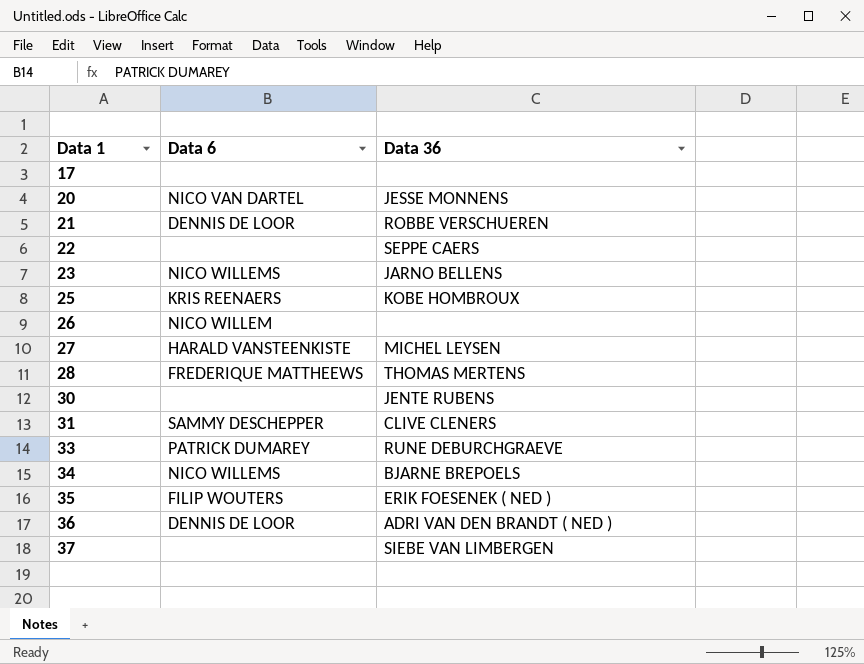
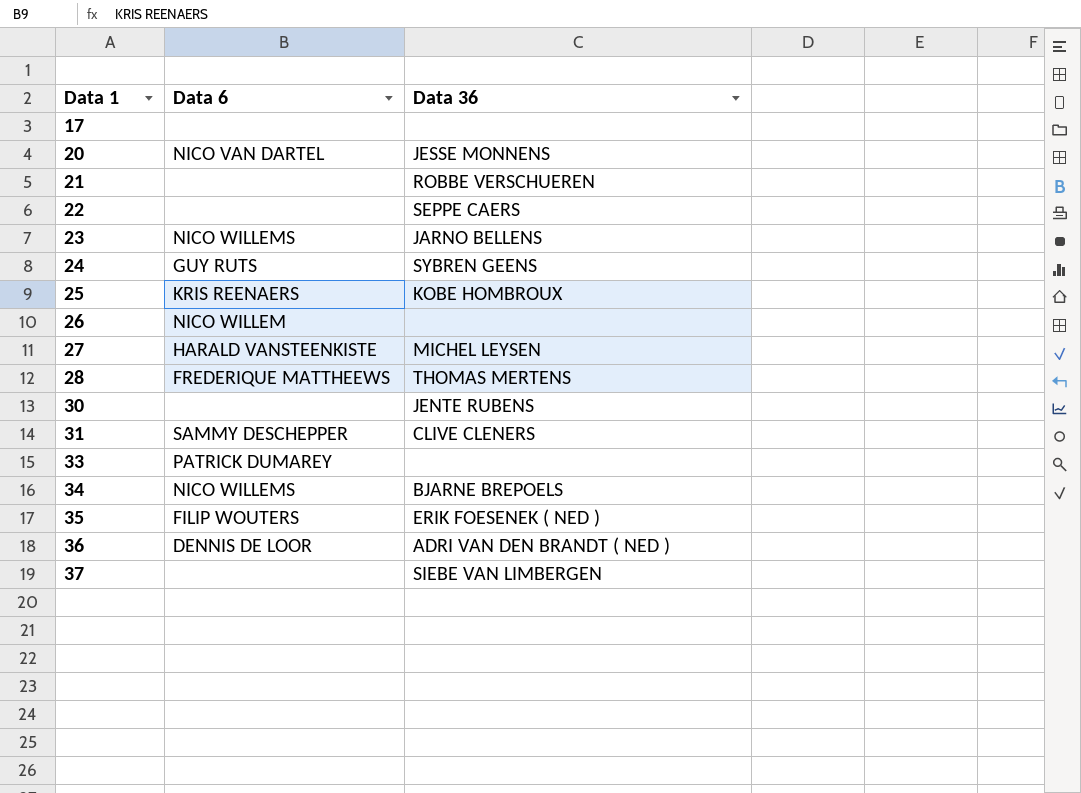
21 | Data 6: DENNIS DE LOOR -> none
row 24: none -> GUY RUTS | SYBREN GEENS
33 | Data 36: RUNE DEBURCHGRAEVE -> none

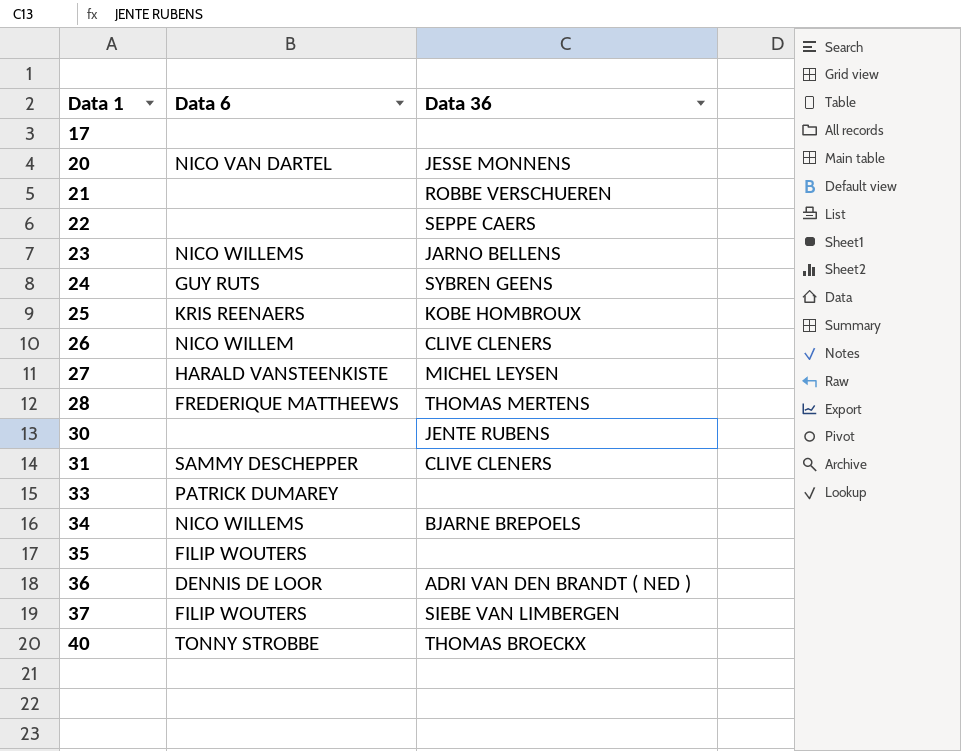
26 | Data 36: none -> CLIVE CLENERS
35 | Data 36: ERIK FOESENEK ( NED ) -> none
37 | Data 6: none -> FILIP WOUTERS
row 40: none -> TONNY STROBBE | THOMAS BROECKX

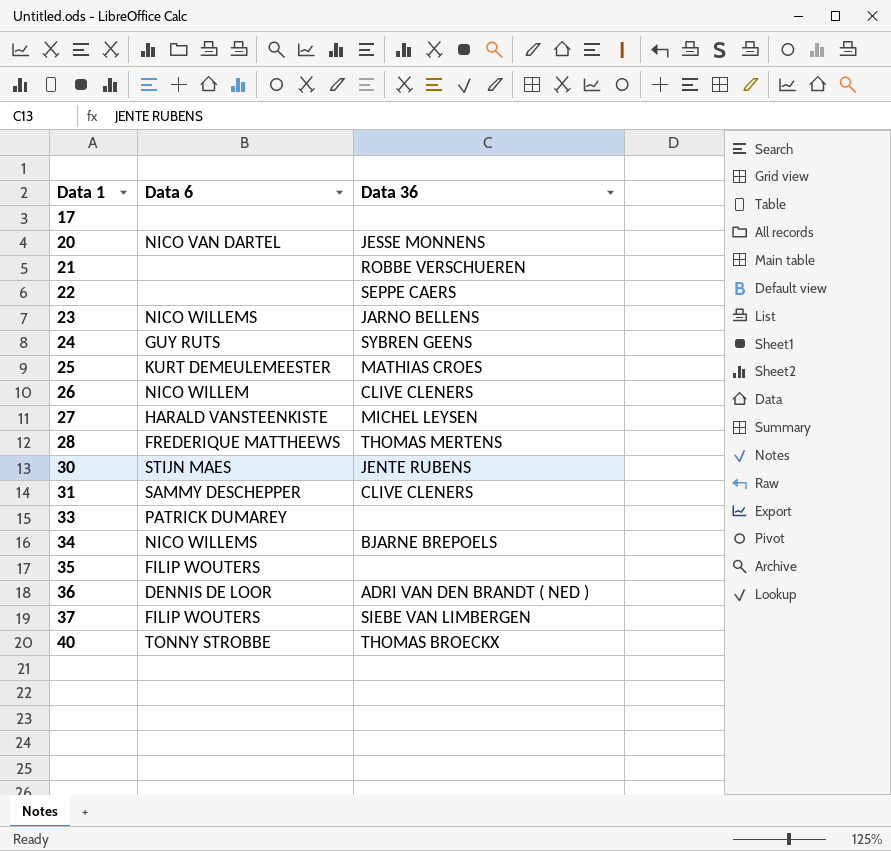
25 | Data 6: KRIS REENAERS -> KURT DEMEULEMEESTER
25 | Data 36: KOBE HOMBROUX -> MATHIAS CROES
30 | Data 6: none -> STIJN MAES

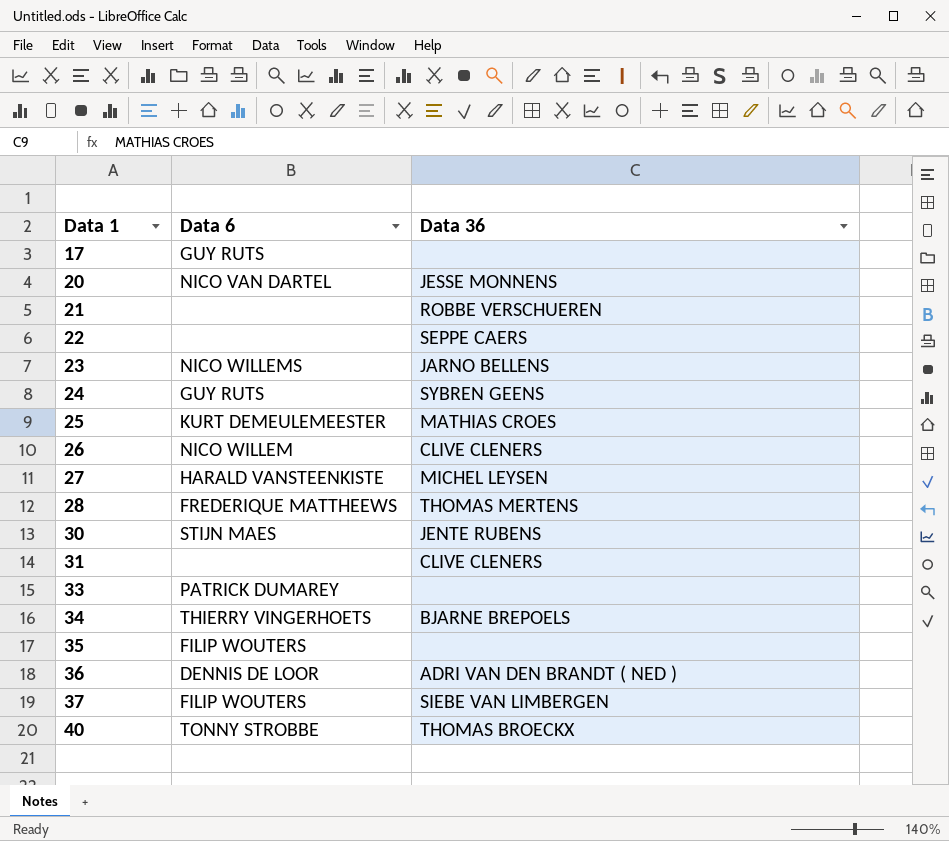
17 | Data 6: none -> GUY RUTS
31 | Data 6: SAMMY DESCHEPPER -> none
34 | Data 6: NICO WILLEMS -> THIERRY VINGERHOETS

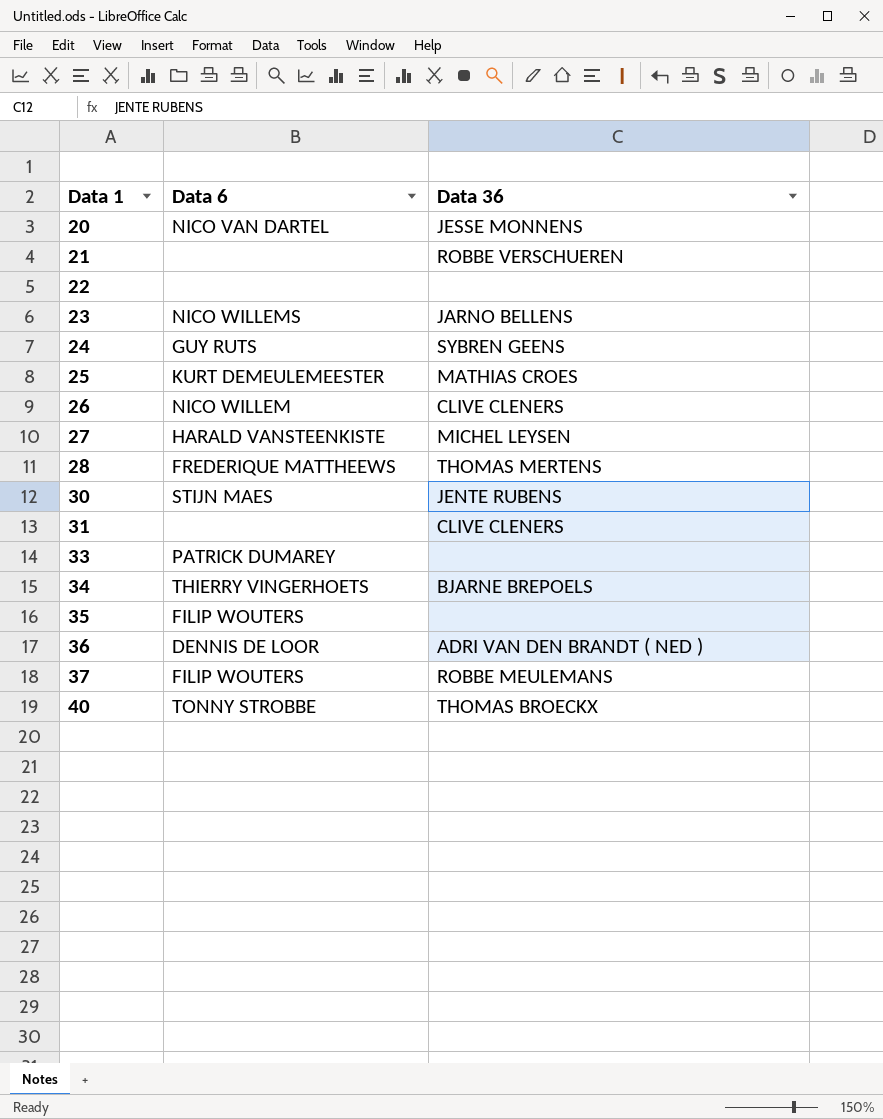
row 17: GUY RUTS | none -> none
22 | Data 36: SEPPE CAERS -> none
37 | Data 36: SIEBE VAN LIMBERGEN -> ROBBE MEULEMANS

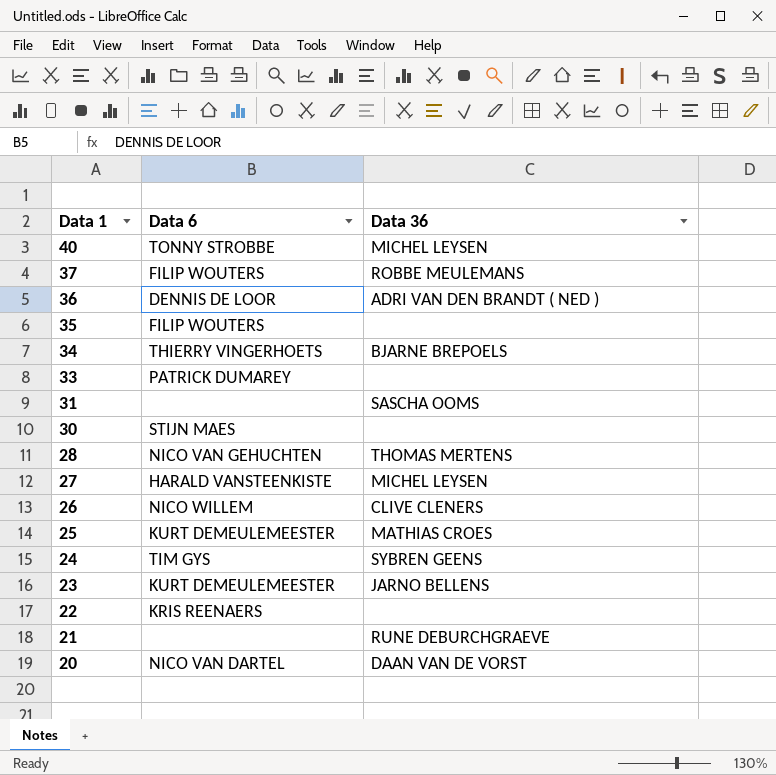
row order: Data 1 ascending -> Data 1 descending
40 | Data 36: THOMAS BROECKX -> MICHEL LEYSEN
31 | Data 36: CLIVE CLENERS -> SASCHA OOMS
30 | Data 36: JENTE RUBENS -> none
28 | Data 6: FREDERIQUE MATTHEEWS -> NICO VAN GEHUCHTEN
24 | Data 6: GUY RUTS -> TIM GYS
23 | Data 6: NICO WILLEMS -> KURT DEMEULEMEESTER
22 | Data 6: none -> KRIS REENAERS
21 | Data 36: ROBBE VERSCHUEREN -> RUNE DEBURCHGRAEVE
20 | Data 36: JESSE MONNENS -> DAAN VAN DE VORST

